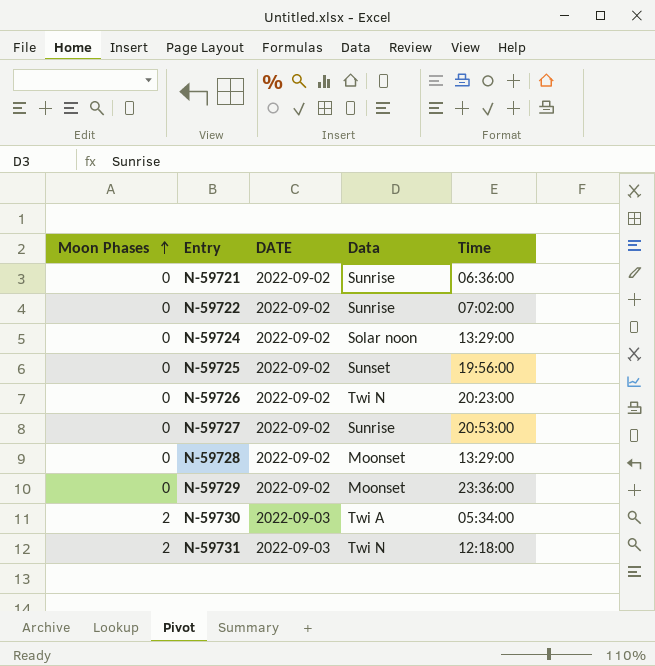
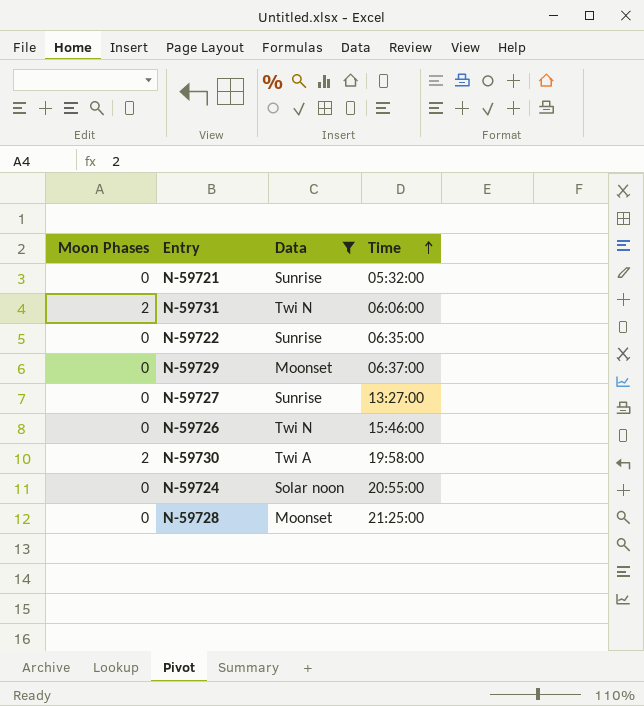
filter: none -> Data != Sunset
row order: Moon Phases ascending -> Time ascending
column DATE | position: 3 -> none
N-59721 | Time: 06:36:00 -> 05:32:00
N-59731 | Time: 12:18:00 -> 06:06:00
N-59722 | Time: 07:02:00 -> 06:35:00
N-59729 | Time: 23:36:00 -> 06:37:00
N-59727 | Time: 20:53:00 -> 13:27:00
N-59726 | Time: 20:23:00 -> 15:46:00
N-59730 | Time: 05:34:00 -> 19:58:00
N-59724 | Time: 13:29:00 -> 20:55:00
N-59728 | Time: 13:29:00 -> 21:25:00

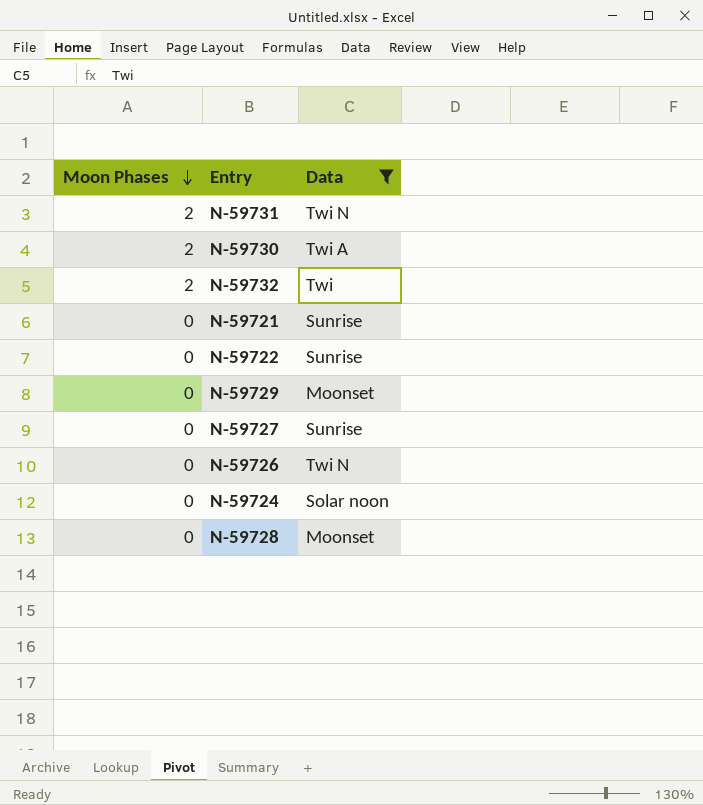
row order: Time ascending -> Moon Phases descending
column Time | position: 4 -> none
row N-59732: none -> 2 | Twi

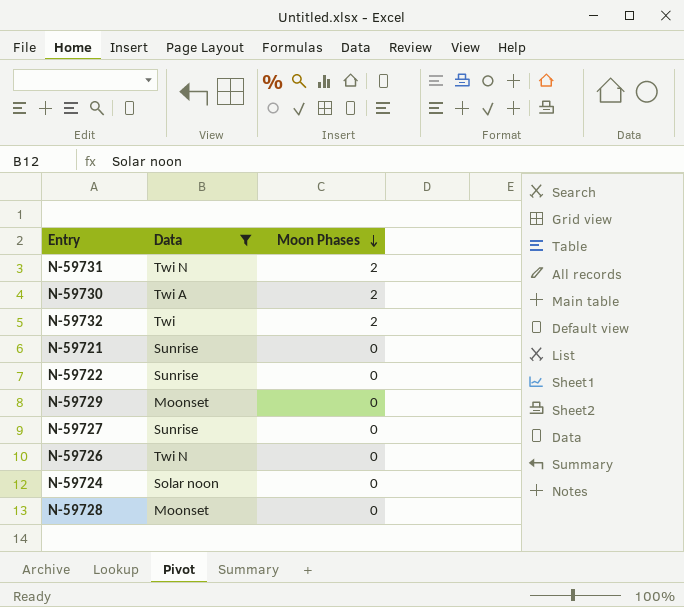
column Moon Phases | position: 1 -> 3

